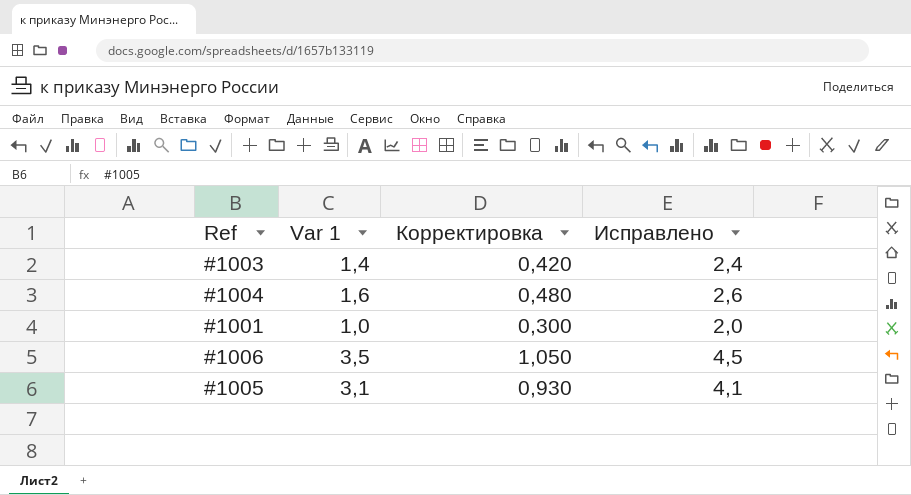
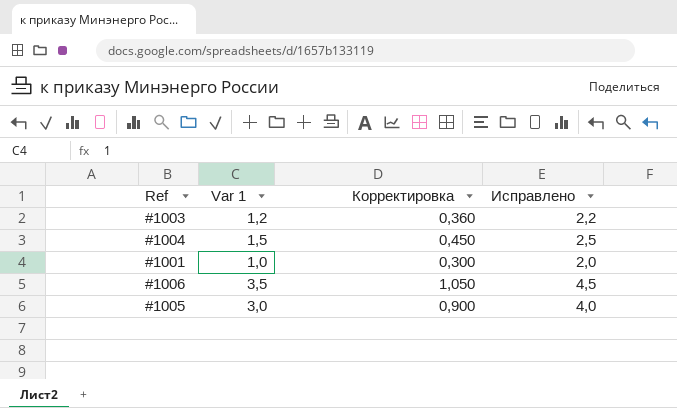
#1003 | Var 1: 1,4 -> 1,2
#1003 | Корректировка: 0,420 -> 0,360
#1003 | Исправлено: 2,4 -> 2,2
#1004 | Var 1: 1,6 -> 1,5
#1004 | Корректировка: 0,480 -> 0,450
#1004 | Исправлено: 2,6 -> 2,5
#1005 | Var 1: 3,1 -> 3,0
#1005 | Корректировка: 0,930 -> 0,900
#1005 | Исправлено: 4,1 -> 4,0

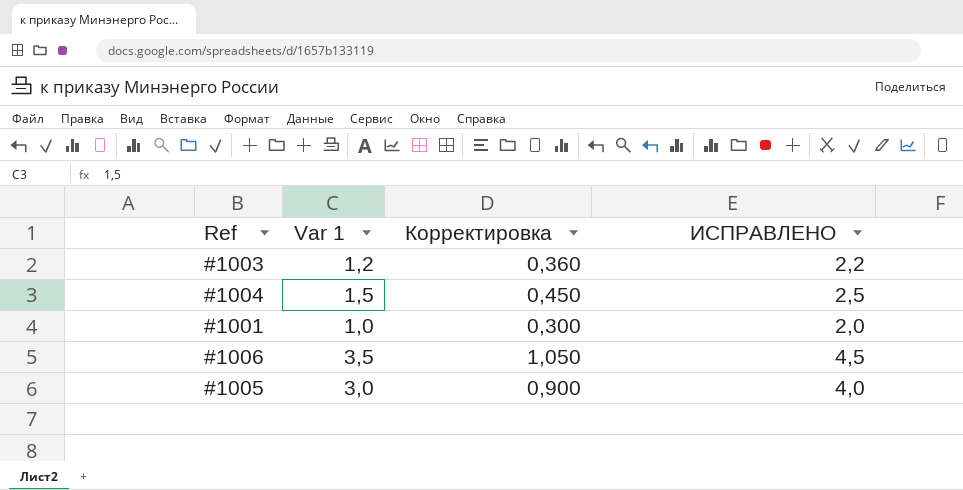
column name: Исправлено -> ИСПРАВЛЕНО

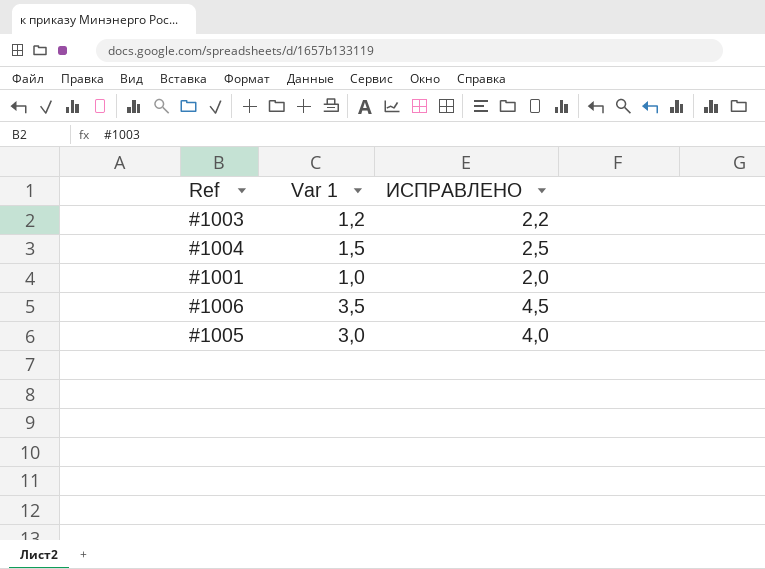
column Корректировка | formula: [Var 1] * 0,3 -> none

